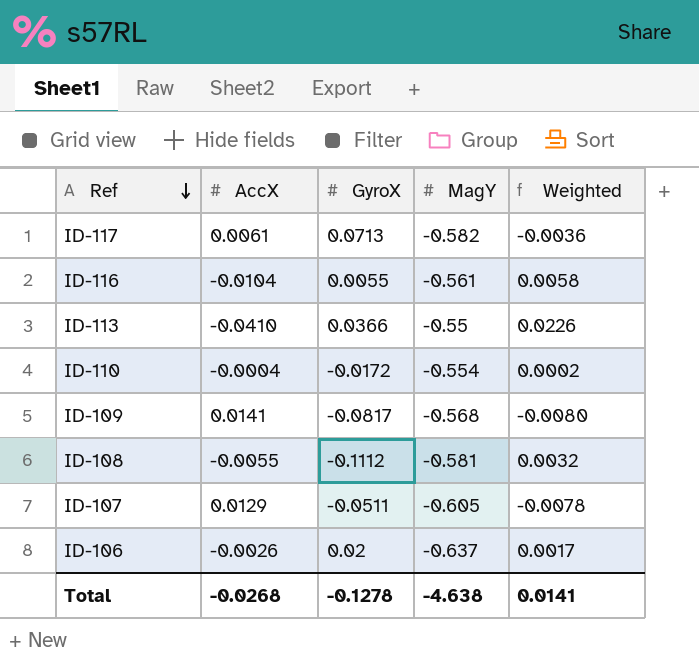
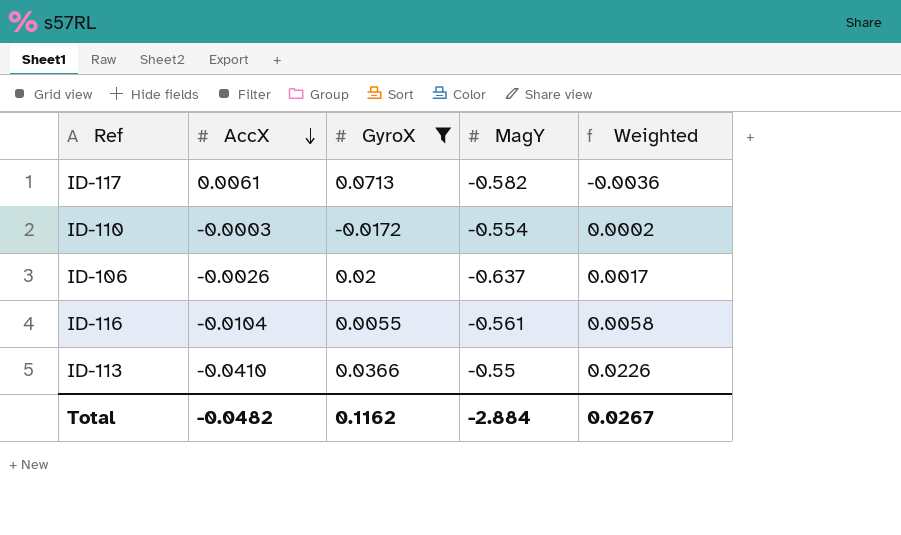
filter: none -> GyroX >= -0.0172
row order: Ref descending -> AccX descending
ID-110 | AccX: -0.0004 -> -0.0003
Total | AccX: -0.0268 -> -0.0482
Total | GyroX: -0.1278 -> 0.1162
Total | MagY: -4.638 -> -2.884
Total | Weighted: 0.0141 -> 0.0267

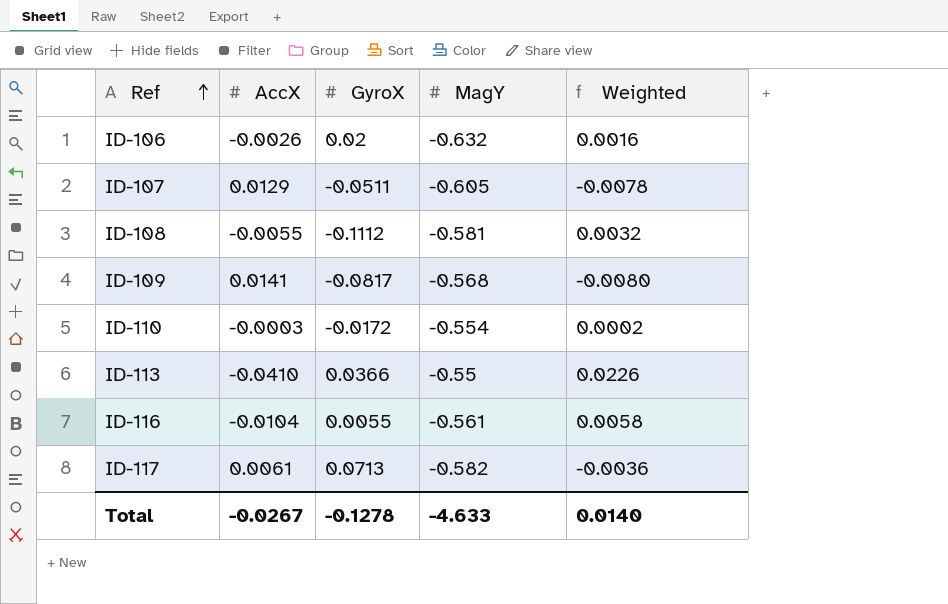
filter: GyroX >= -0.0172 -> none
row order: AccX descending -> Ref ascending
ID-106 | MagY: -0.637 -> -0.632
ID-106 | Weighted: 0.0017 -> 0.0016
Total | AccX: -0.0482 -> -0.0267
Total | GyroX: 0.1162 -> -0.1278
Total | MagY: -2.884 -> -4.633
Total | Weighted: 0.0267 -> 0.0140

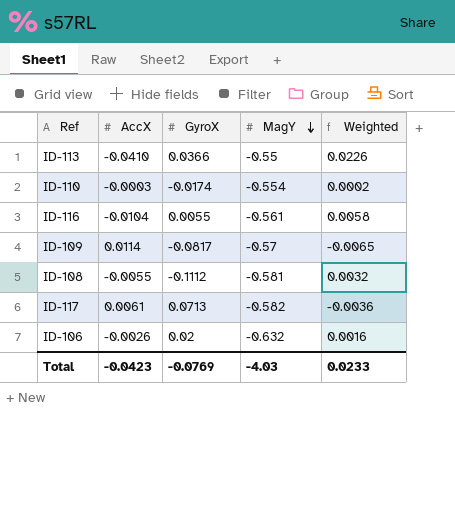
row order: Ref ascending -> MagY descending
row ID-107: 0.0129 | -0.0511 | -0.605 | -0.0078 -> none
ID-110 | GyroX: -0.0172 -> -0.0174
ID-109 | AccX: 0.0141 -> 0.0114
ID-109 | MagY: -0.568 -> -0.57
ID-109 | Weighted: -0.0080 -> -0.0065
Total | AccX: -0.0267 -> -0.0423
Total | GyroX: -0.1278 -> -0.0769
Total | MagY: -4.633 -> -4.03
Total | Weighted: 0.0140 -> 0.0233

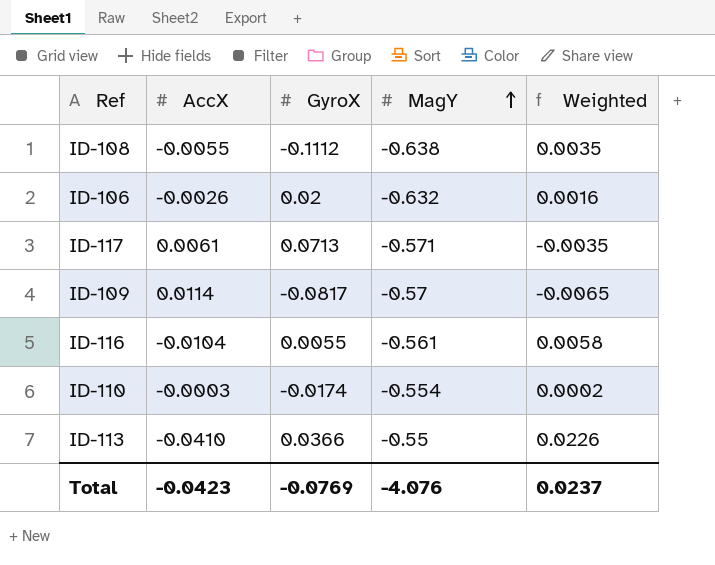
row order: MagY descending -> MagY ascending
ID-108 | MagY: -0.581 -> -0.638
ID-108 | Weighted: 0.0032 -> 0.0035
ID-117 | MagY: -0.582 -> -0.571
ID-117 | Weighted: -0.0036 -> -0.0035
Total | MagY: -4.03 -> -4.076
Total | Weighted: 0.0233 -> 0.0237

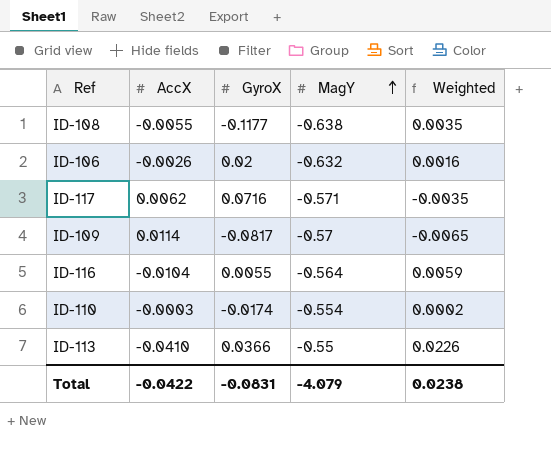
ID-108 | GyroX: -0.1112 -> -0.1177
ID-117 | AccX: 0.0061 -> 0.0062
ID-117 | GyroX: 0.0713 -> 0.0716
ID-116 | MagY: -0.561 -> -0.564
ID-116 | Weighted: 0.0058 -> 0.0059
Total | AccX: -0.0423 -> -0.0422
Total | GyroX: -0.0769 -> -0.0831
Total | MagY: -4.076 -> -4.079
Total | Weighted: 0.0237 -> 0.0238

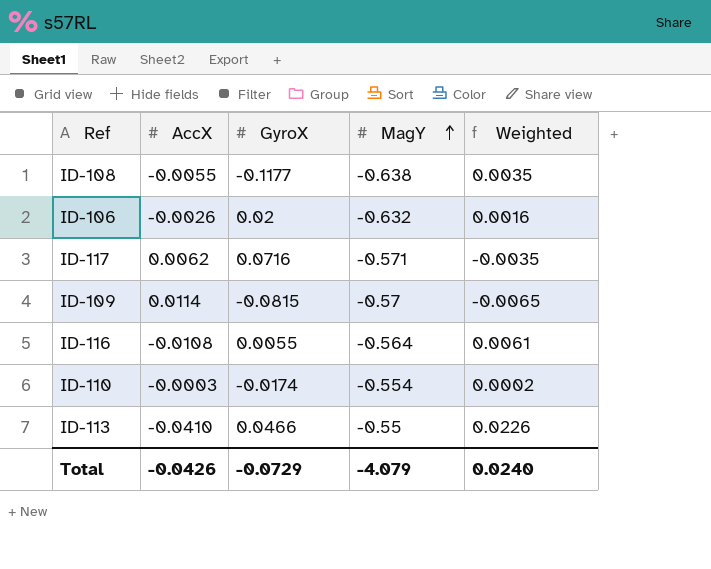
ID-109 | GyroX: -0.0817 -> -0.0815
ID-116 | AccX: -0.0104 -> -0.0108
ID-116 | Weighted: 0.0059 -> 0.0061
ID-113 | GyroX: 0.0366 -> 0.0466
Total | AccX: -0.0422 -> -0.0426
Total | GyroX: -0.0831 -> -0.0729
Total | Weighted: 0.0238 -> 0.0240

